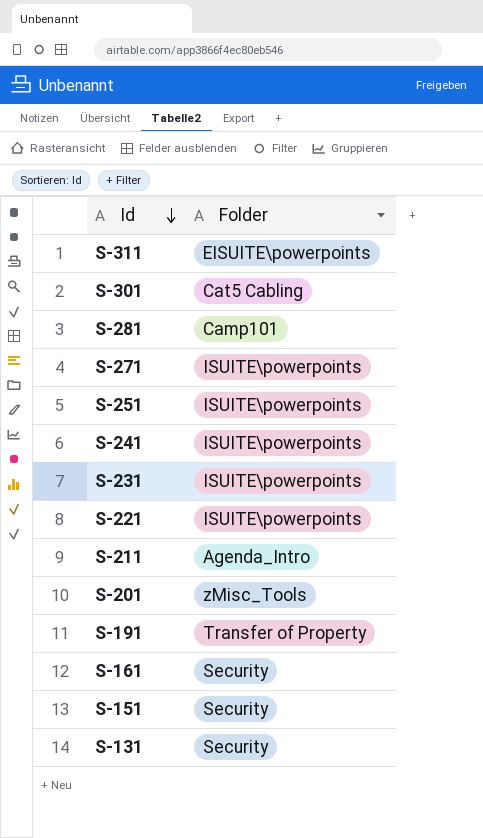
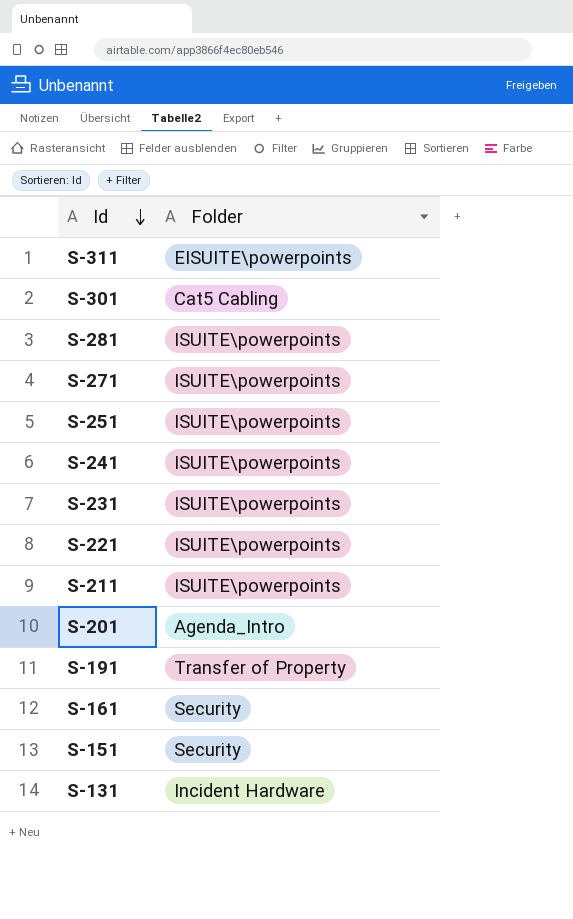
S-281 | Folder: Camp101 -> ISUITE\powerpoints
S-211 | Folder: Agenda_Intro -> ISUITE\powerpoints
S-201 | Folder: zMisc_Tools -> Agenda_Intro
S-131 | Folder: Security -> Incident Hardware

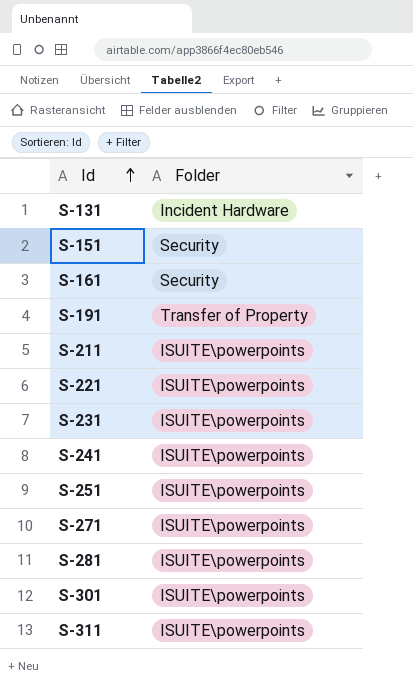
row order: Id descending -> Id ascending
row S-201: Agenda_Intro -> none
S-301 | Folder: Cat5 Cabling -> ISUITE\powerpoints
S-311 | Folder: EISUITE\powerpoints -> ISUITE\powerpoints

